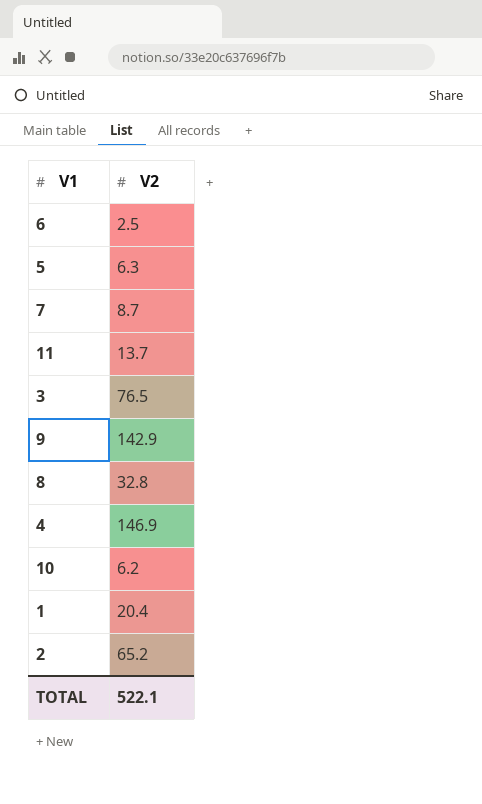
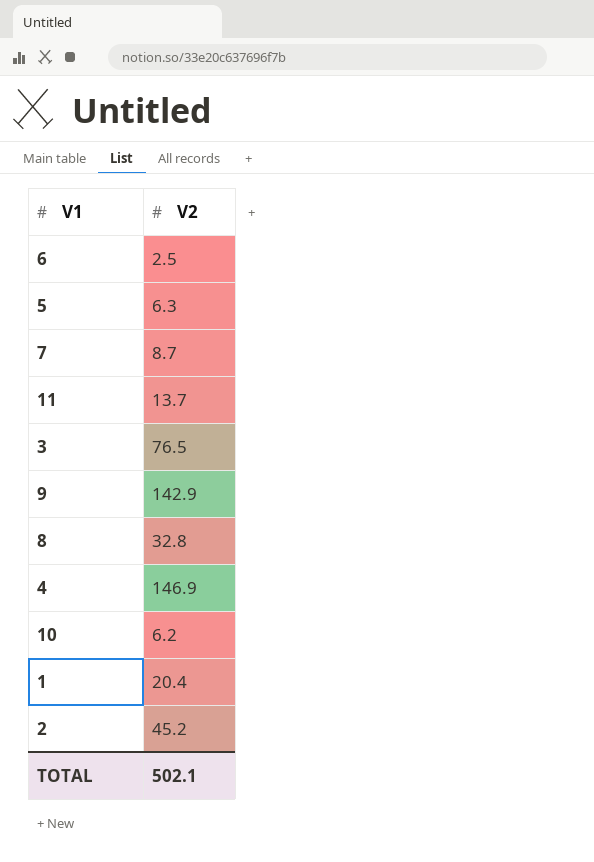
2 | V2: 65.2 -> 45.2
TOTAL | V2: 522.1 -> 502.1

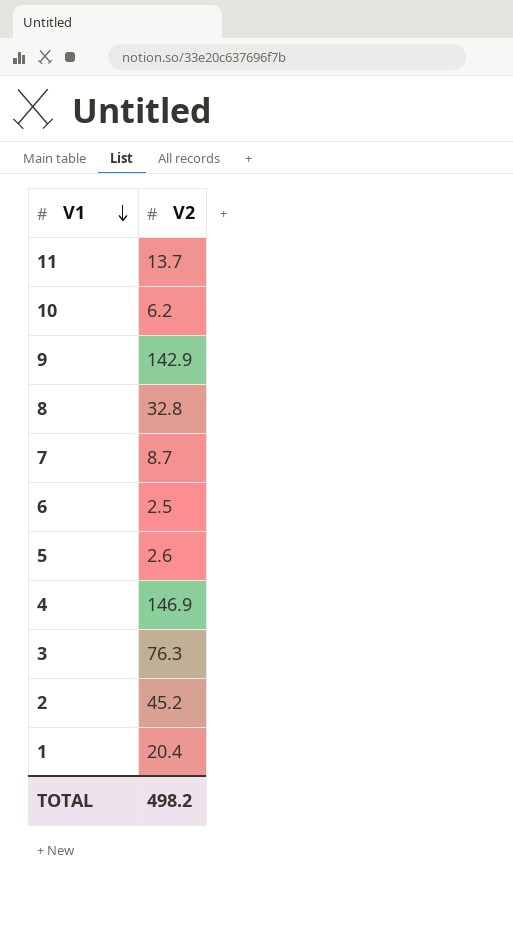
row order: none -> V1 descending
5 | V2: 6.3 -> 2.6
3 | V2: 76.5 -> 76.3
TOTAL | V2: 502.1 -> 498.2

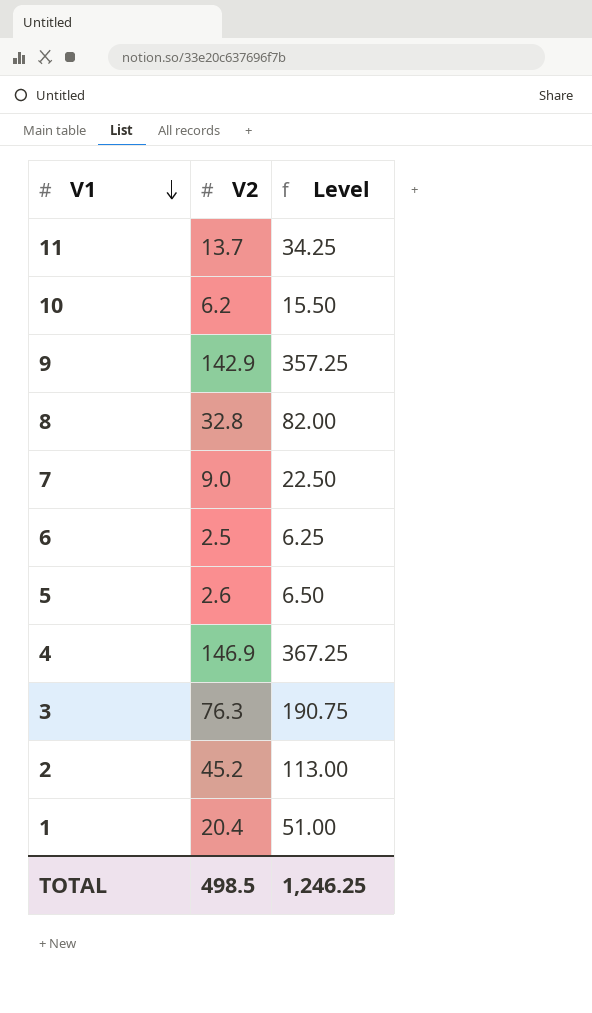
column Level | formula: none -> [V2] * 2.5
7 | V2: 8.7 -> 9.0
TOTAL | V2: 498.2 -> 498.5

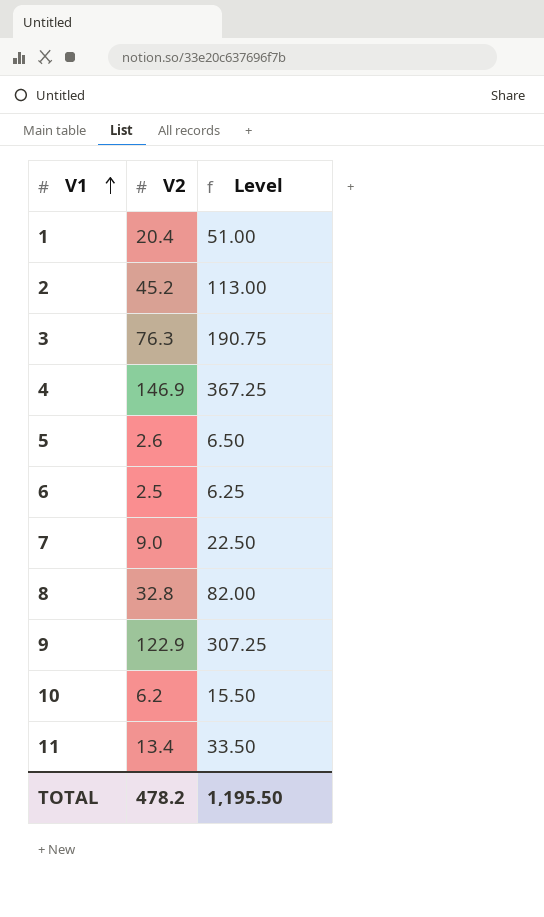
row order: V1 descending -> V1 ascending
9 | V2: 142.9 -> 122.9
9 | Level: 357.25 -> 307.25
11 | V2: 13.7 -> 13.4
11 | Level: 34.25 -> 33.50
TOTAL | V2: 498.5 -> 478.2
TOTAL | Level: 1,246.25 -> 1,195.50

